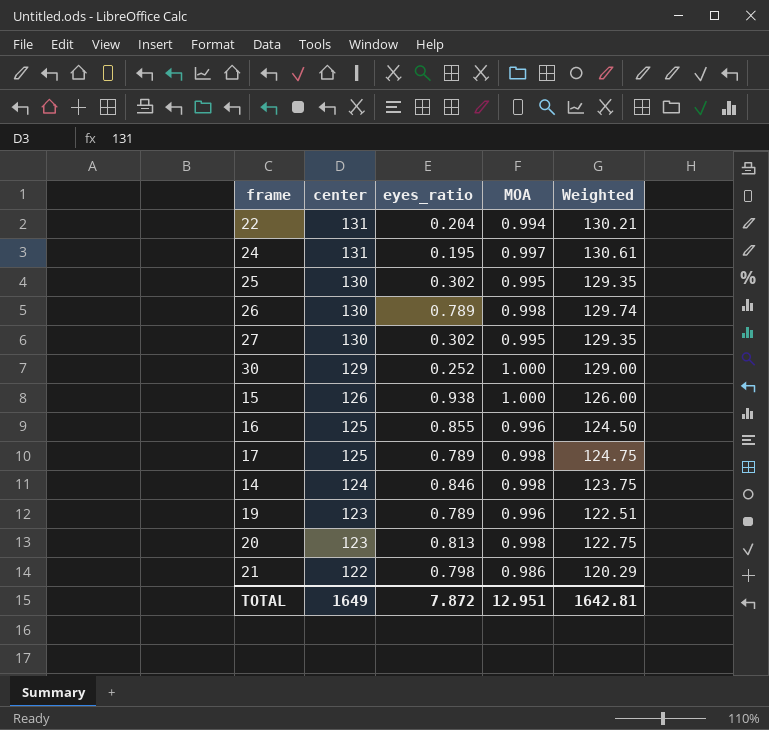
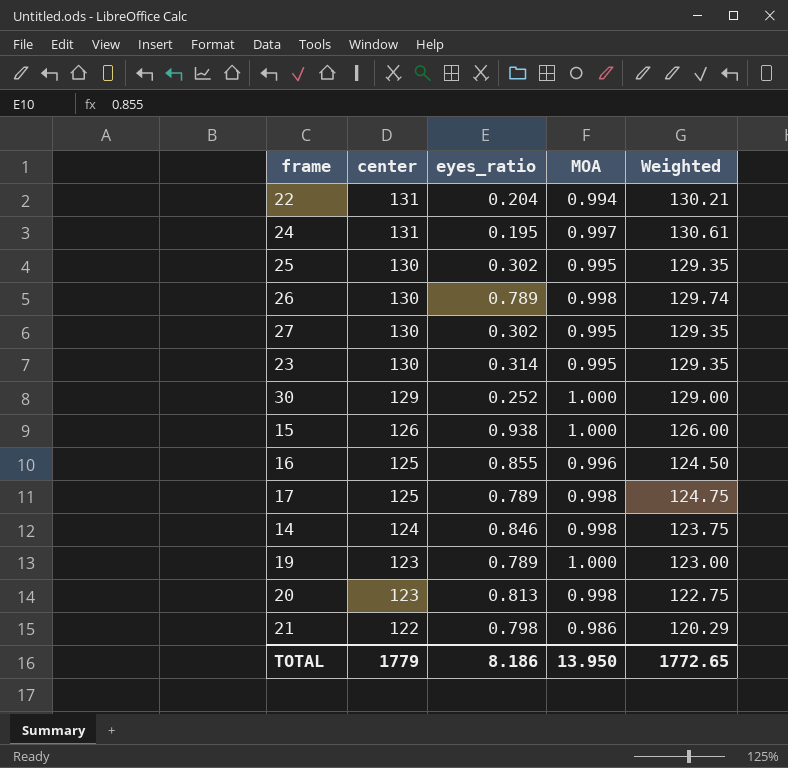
row 23: none -> 130 | 0.314 | 0.995 | 129.35
19 | MOA: 0.996 -> 1.000
19 | Weighted: 122.51 -> 123.00
TOTAL | center: 1649 -> 1779
TOTAL | eyes_ratio: 7.872 -> 8.186
TOTAL | MOA: 12.951 -> 13.950
TOTAL | Weighted: 1642.81 -> 1772.65

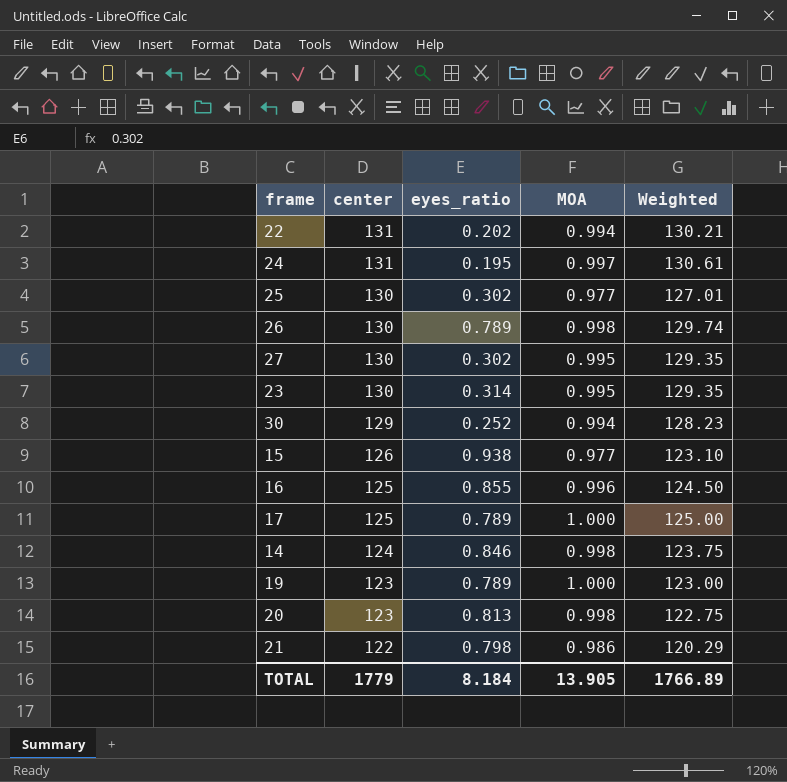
22 | eyes_ratio: 0.204 -> 0.202
25 | MOA: 0.995 -> 0.977
25 | Weighted: 129.35 -> 127.01
30 | MOA: 1.000 -> 0.994
30 | Weighted: 129.00 -> 128.23
15 | MOA: 1.000 -> 0.977
15 | Weighted: 126.00 -> 123.10
17 | MOA: 0.998 -> 1.000
17 | Weighted: 124.75 -> 125.00
TOTAL | eyes_ratio: 8.186 -> 8.184
TOTAL | MOA: 13.950 -> 13.905
TOTAL | Weighted: 1772.65 -> 1766.89

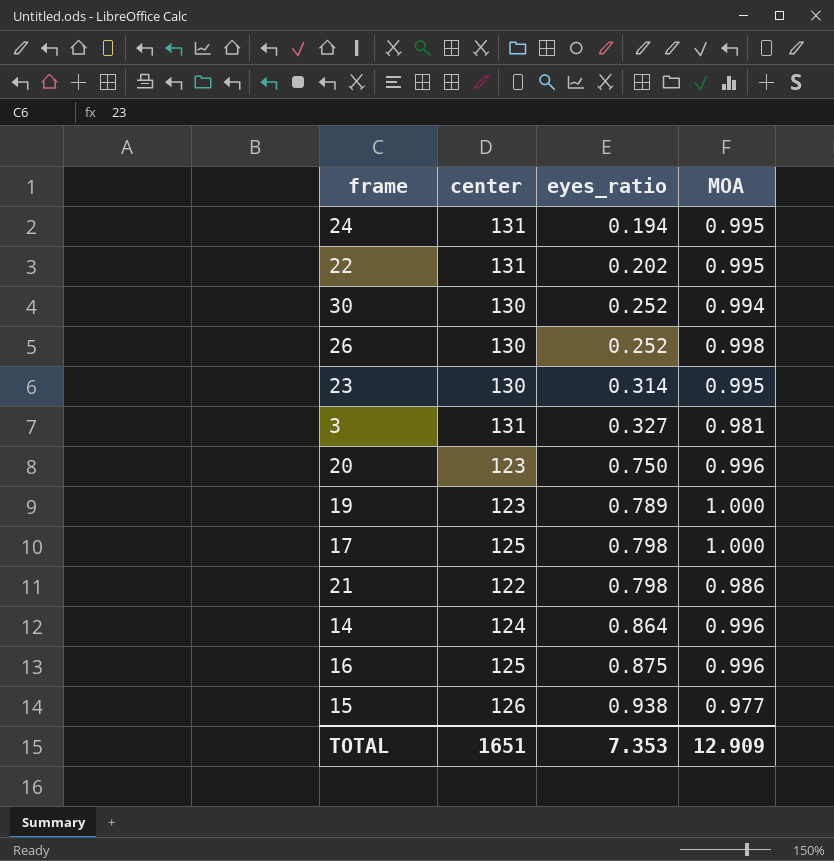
row order: center descending -> eyes_ratio ascending
column Weighted | formula: [center] * [MOA] -> none
row 25: 130 | 0.302 | 0.977 | 127.01 -> none
row 27: 130 | 0.302 | 0.995 | 129.35 -> none
24 | eyes_ratio: 0.195 -> 0.194
24 | MOA: 0.997 -> 0.995
22 | MOA: 0.994 -> 0.995
30 | center: 129 -> 130
26 | eyes_ratio: 0.789 -> 0.252
row 3: none -> 131 | 0.327 | 0.981
20 | eyes_ratio: 0.813 -> 0.750
20 | MOA: 0.998 -> 0.996
17 | eyes_ratio: 0.789 -> 0.798
14 | eyes_ratio: 0.846 -> 0.864
14 | MOA: 0.998 -> 0.996
16 | eyes_ratio: 0.855 -> 0.875
TOTAL | center: 1779 -> 1651
TOTAL | eyes_ratio: 8.184 -> 7.353
TOTAL | MOA: 13.905 -> 12.909

